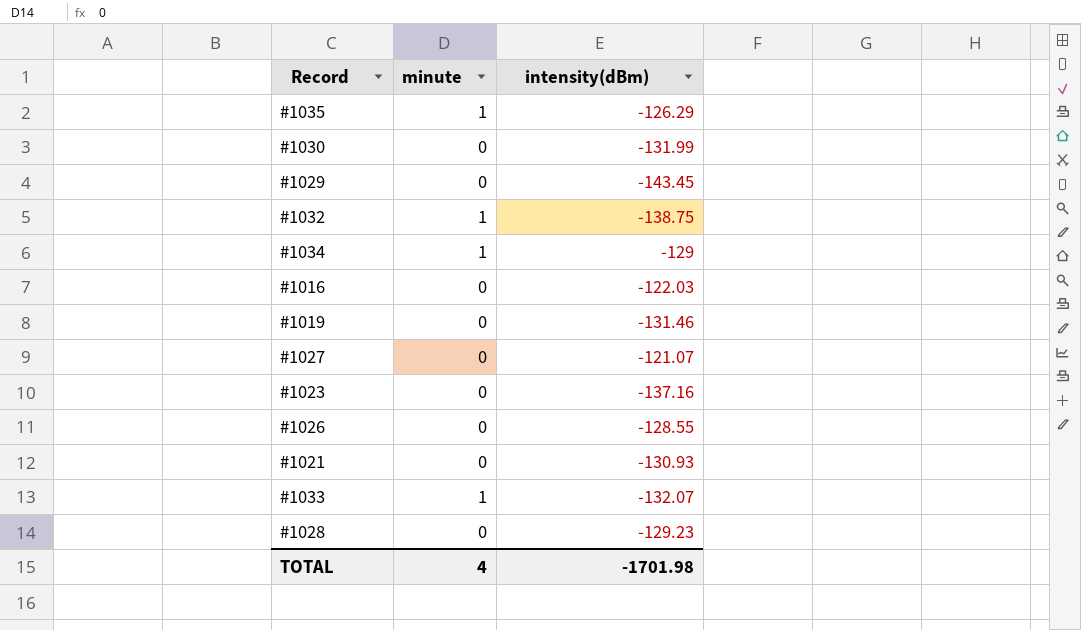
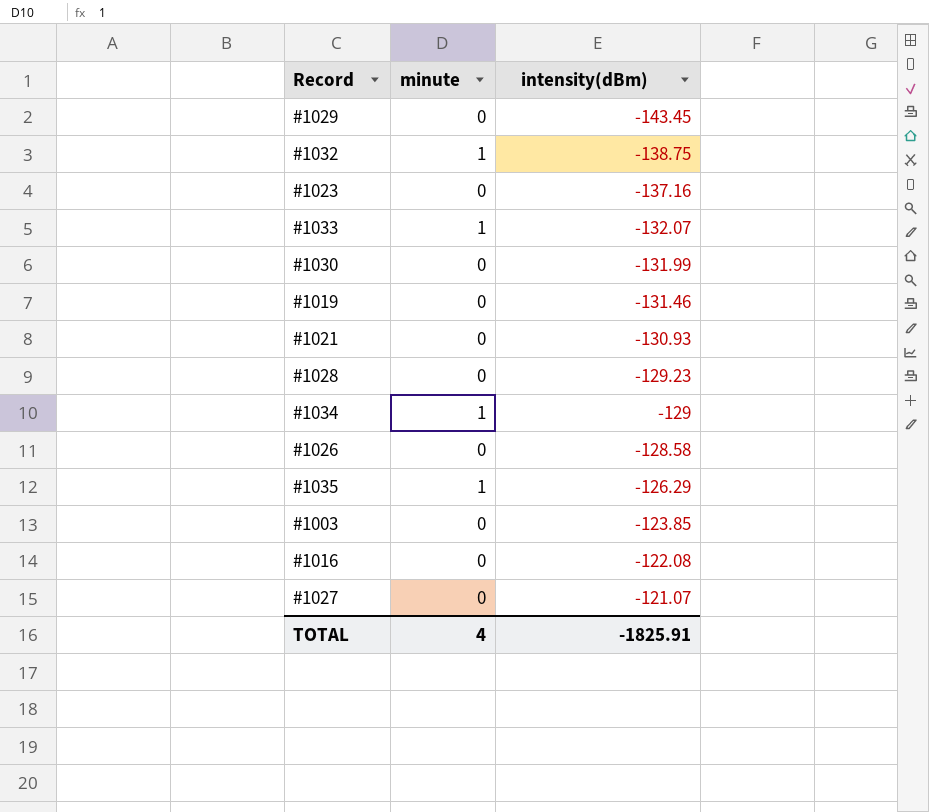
row order: none -> intensity(dBm) ascending
#1026 | intensity(dBm): -128.55 -> -128.58
row #1003: none -> 0 | -123.85
#1016 | intensity(dBm): -122.03 -> -122.08
TOTAL | intensity(dBm): -1701.98 -> -1825.91

